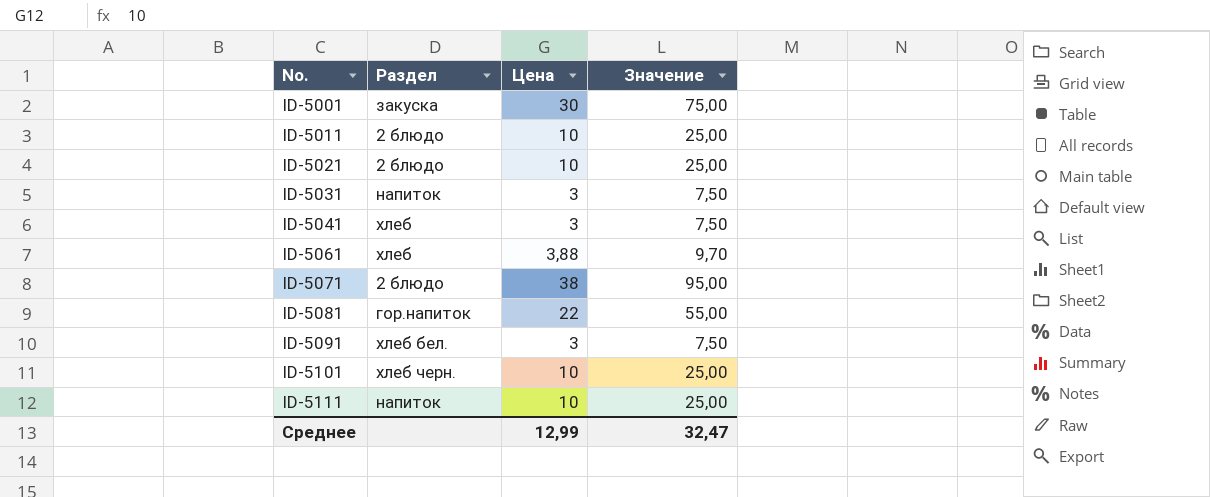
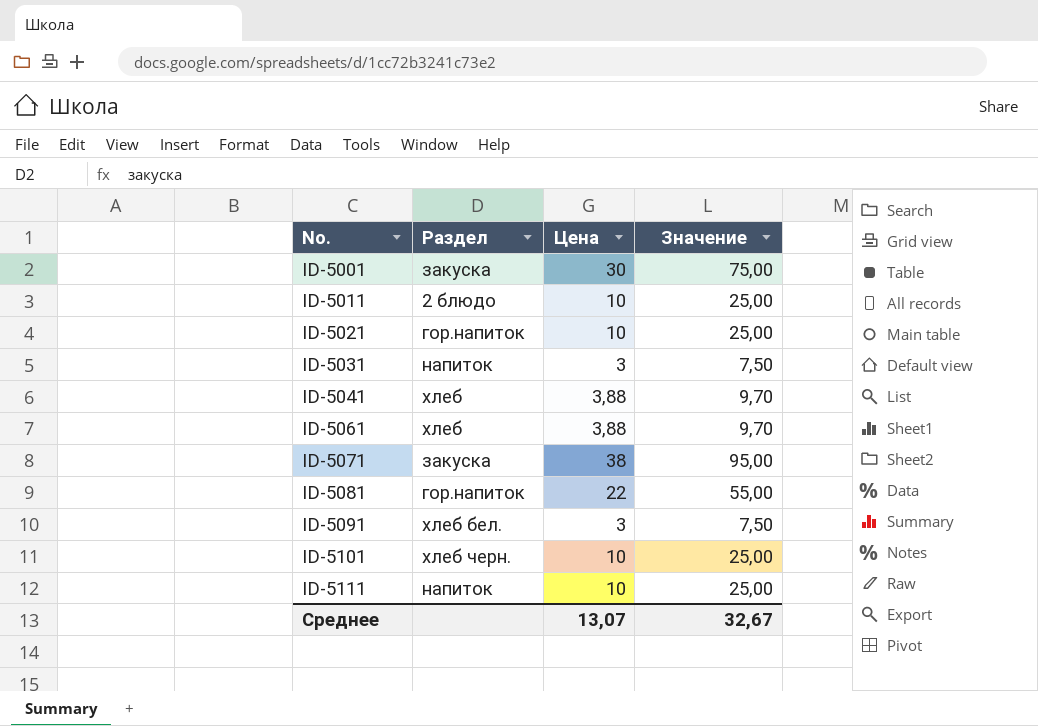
ID-5021 | Раздел: 2 блюдо -> гор.напиток
ID-5041 | Цена: 3 -> 3,88
ID-5041 | Значение: 7,50 -> 9,70
ID-5071 | Раздел: 2 блюдо -> закуска
Среднее | Цена: 12,99 -> 13,07
Среднее | Значение: 32,47 -> 32,67

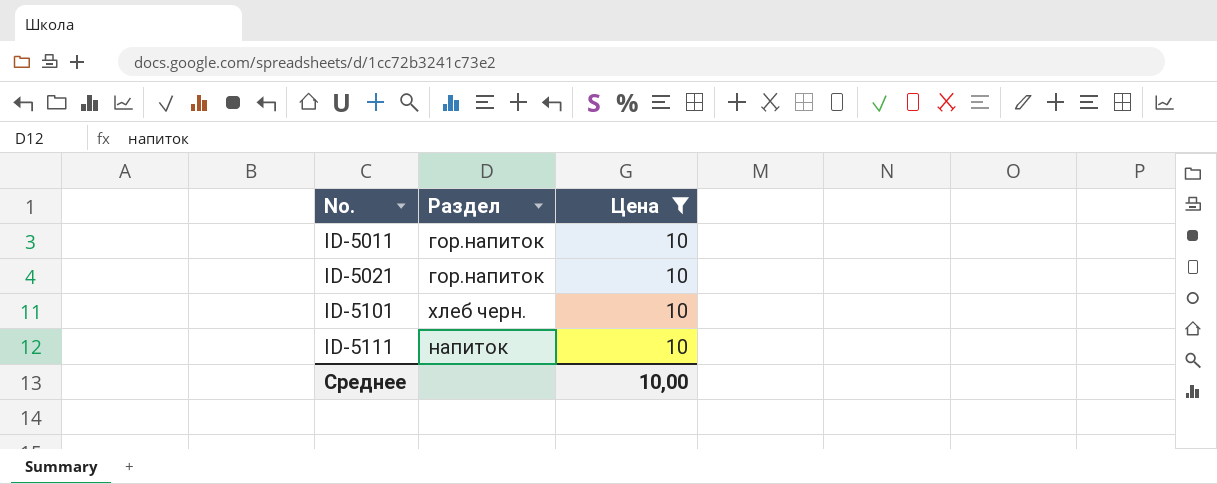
filter: none -> Цена = 10
column Значение | formula: [Цена] * 2,5 -> none
ID-5011 | Раздел: 2 блюдо -> гор.напиток
Среднее | Цена: 13,07 -> 10,00

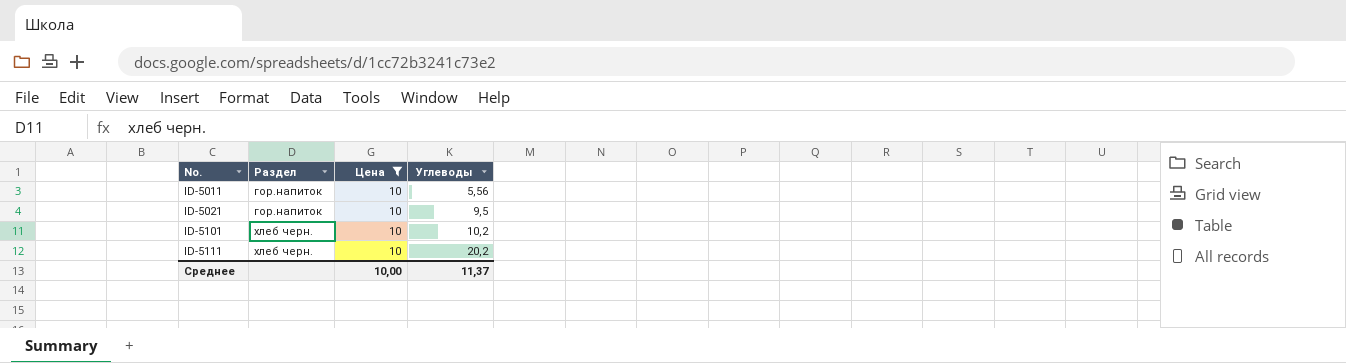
column Углеводы | position: none -> 4
ID-5111 | Раздел: напиток -> хлеб черн.

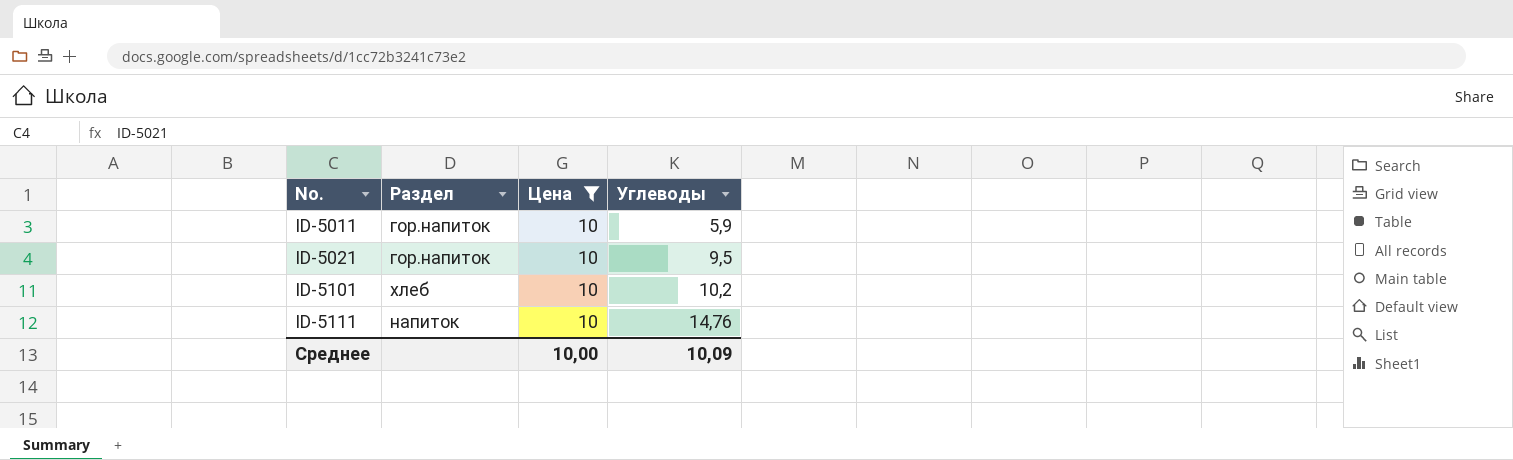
ID-5011 | Углеводы: 5,56 -> 5,9
ID-5101 | Раздел: хлеб черн. -> хлеб
ID-5111 | Раздел: хлеб черн. -> напиток
ID-5111 | Углеводы: 20,2 -> 14,76
Среднее | Углеводы: 11,37 -> 10,09

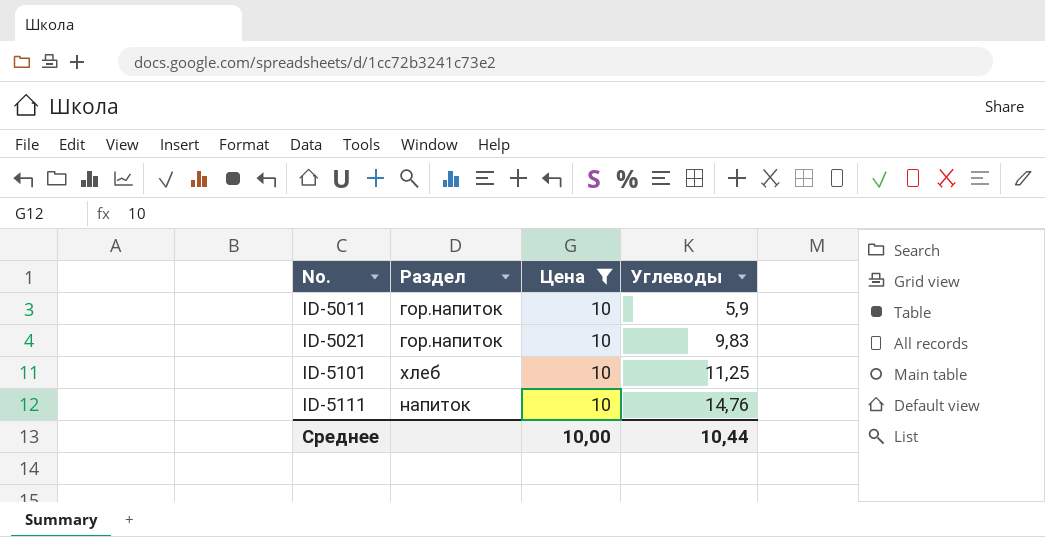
ID-5021 | Углеводы: 9,5 -> 9,83
ID-5101 | Углеводы: 10,2 -> 11,25
Среднее | Углеводы: 10,09 -> 10,44

